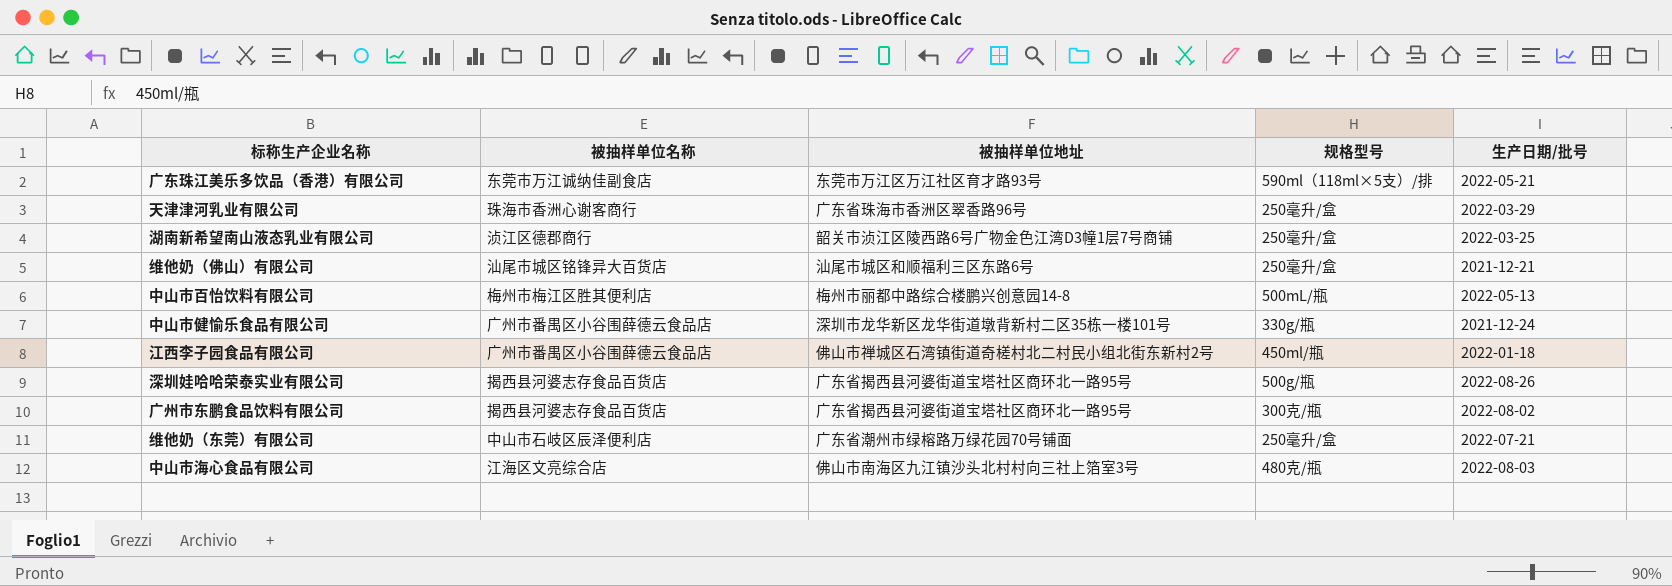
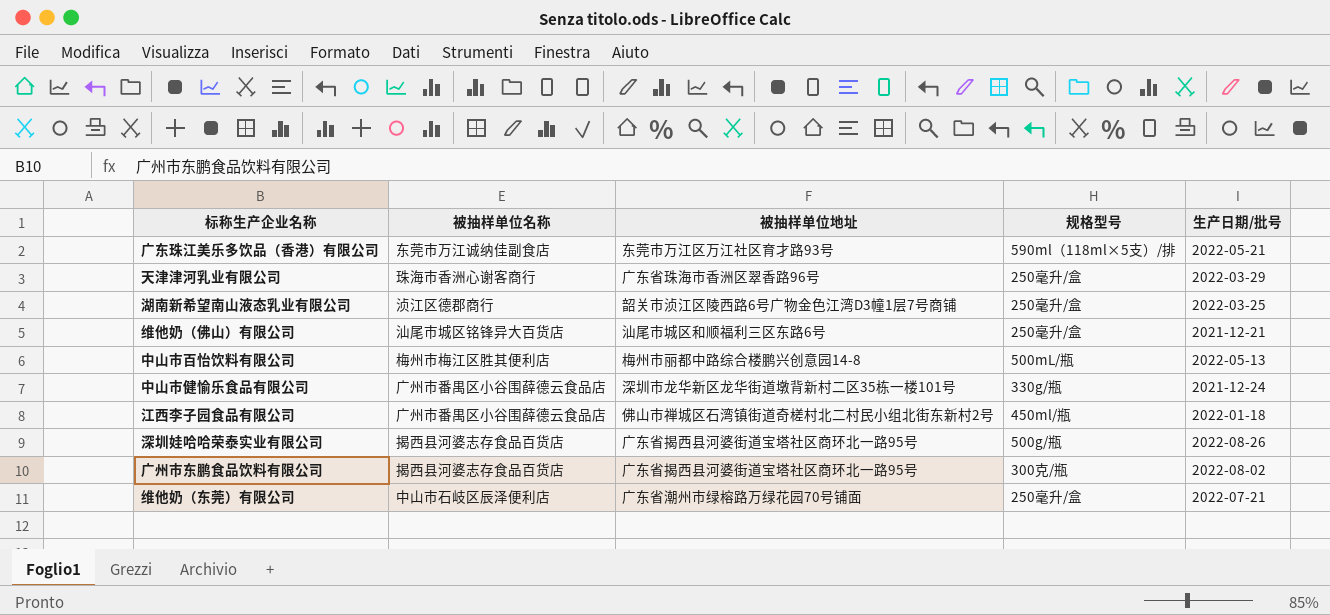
row 中山市海心食品有限公司: 江海区文亮综合店 | 佛山市南海区九江镇沙头北村村向三社上箔室3号 | 480克/瓶 | 2022-08-03 -> none

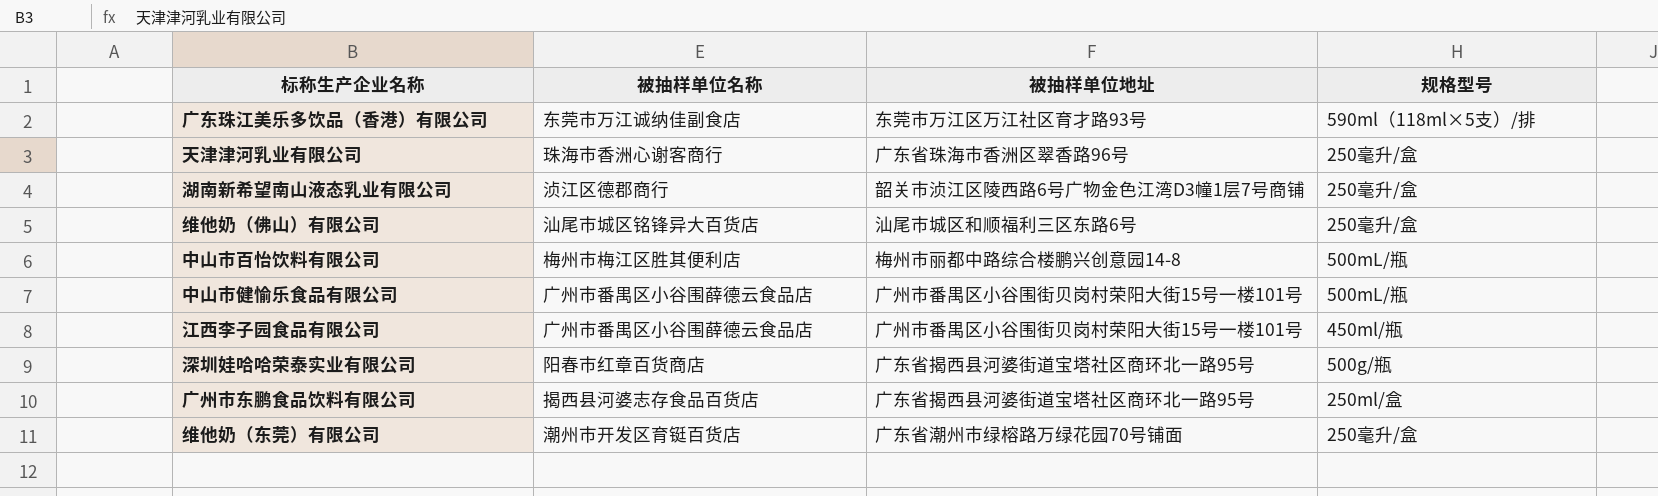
column 生产日期/批号 | position: 5 -> none
中山市健愉乐食品有限公司 | 被抽样单位地址: 深圳市龙华新区龙华街道墩背新村二区35栋一楼101号 -> 广州市番禺区小谷围街贝岗村荣阳大街15号一楼101号
中山市健愉乐食品有限公司 | 规格型号: 330g/瓶 -> 500mL/瓶
江西李子园食品有限公司 | 被抽样单位地址: 佛山市禅城区石湾镇街道奇槎村北二村民小组北街东新村2号 -> 广州市番禺区小谷围街贝岗村荣阳大街15号一楼101号
深圳娃哈哈荣泰实业有限公司 | 被抽样单位名称: 揭西县河婆志存食品百货店 -> 阳春市红章百货商店
广州市东鹏食品饮料有限公司 | 规格型号: 300克/瓶 -> 250ml/盒
维他奶（东莞）有限公司 | 被抽样单位名称: 中山市石岐区辰泽便利店 -> 潮州市开发区育铤百货店

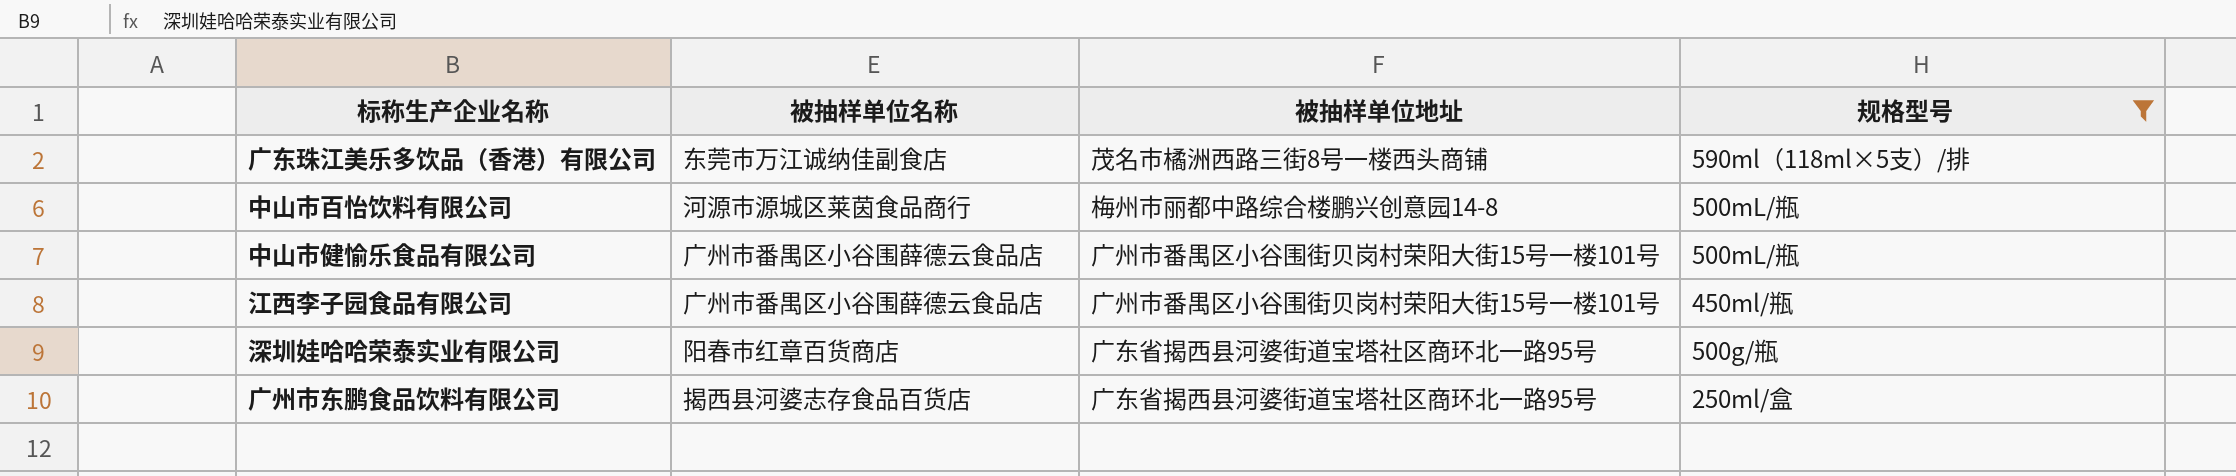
filter: none -> 规格型号 != 250毫升/盒
广东珠江美乐多饮品（香港）有限公司 | 被抽样单位地址: 东莞市万江区万江社区育才路93号 -> 茂名市橘洲西路三街8号一楼西头商铺
中山市百怡饮料有限公司 | 被抽样单位名称: 梅州市梅江区胜其便利店 -> 河源市源城区莱茵食品商行

